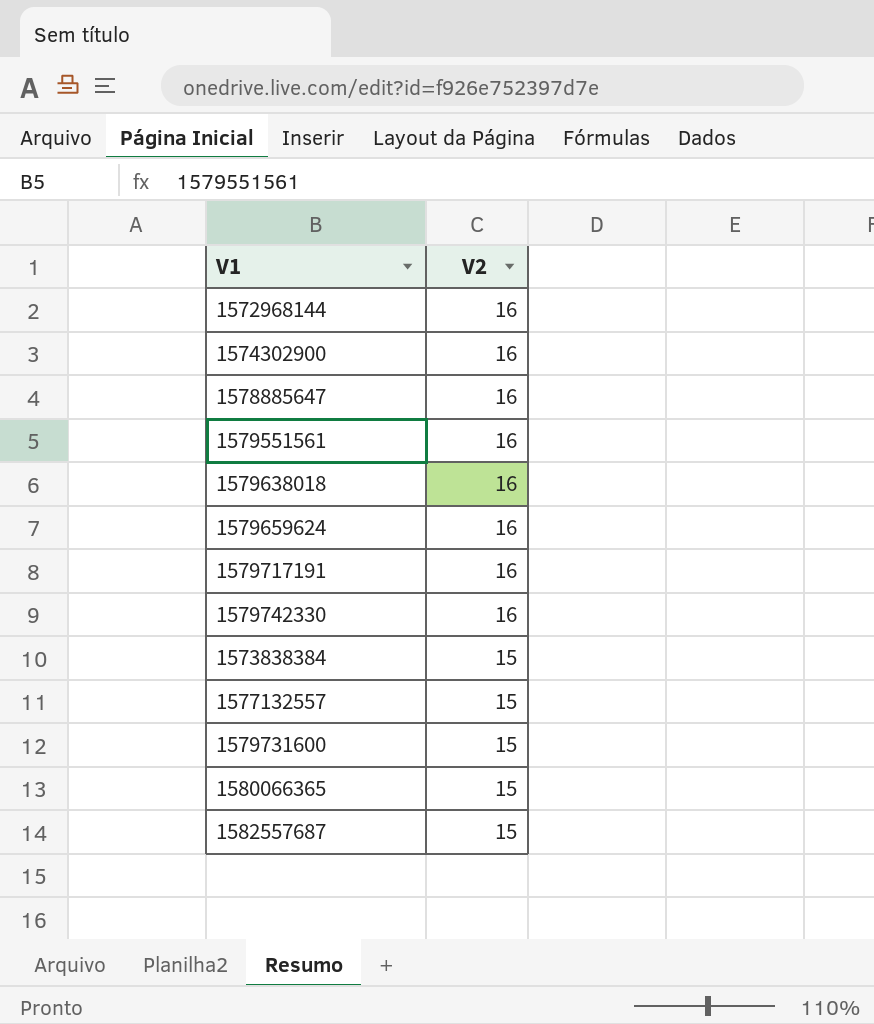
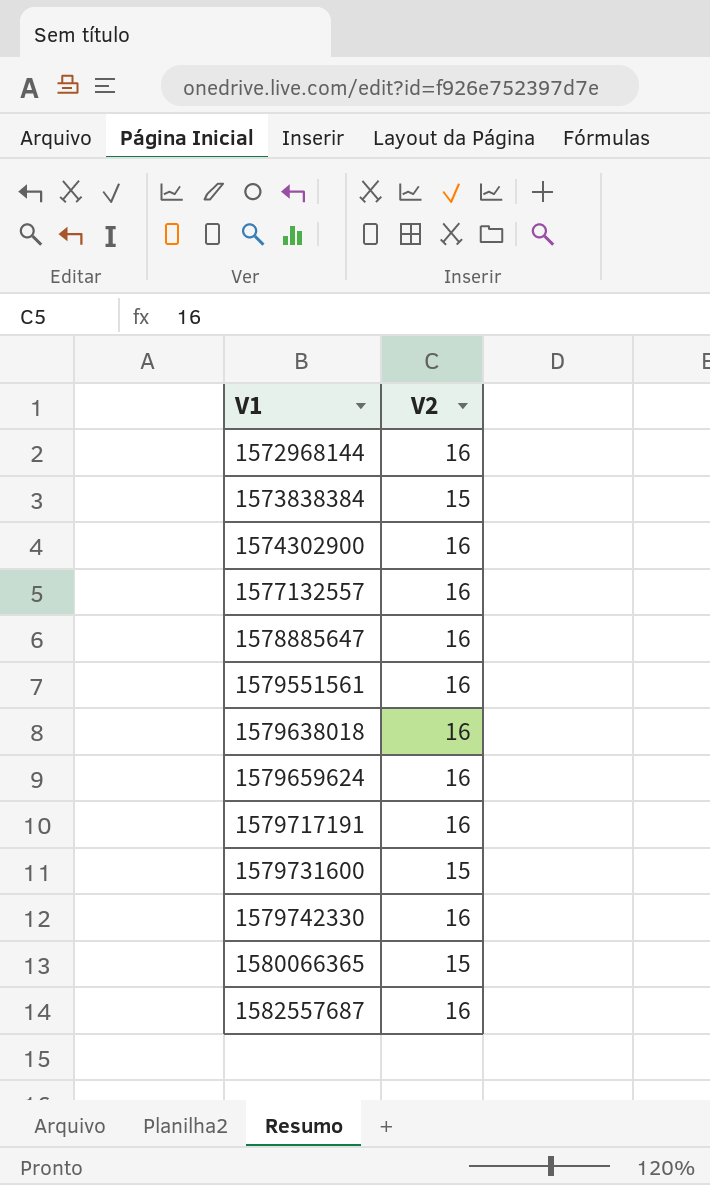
row order: V2 descending -> V1 ascending
1577132557 | V2: 15 -> 16
1582557687 | V2: 15 -> 16

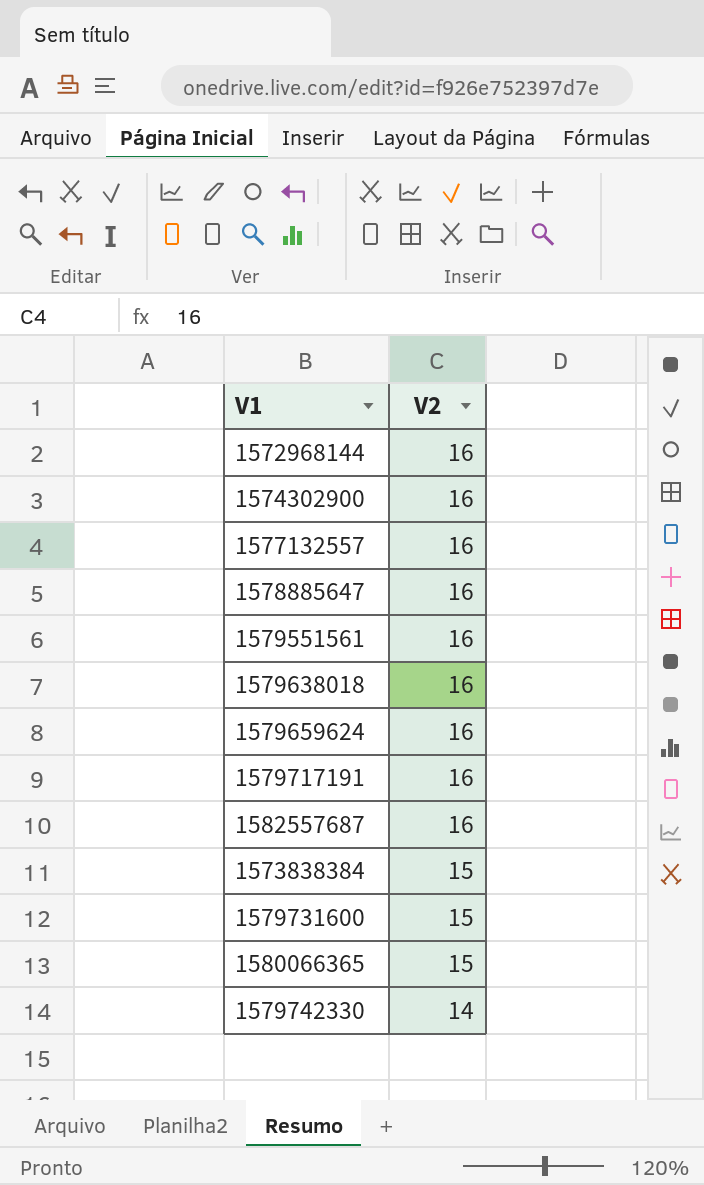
row order: V1 ascending -> V2 descending
1579742330 | V2: 16 -> 14

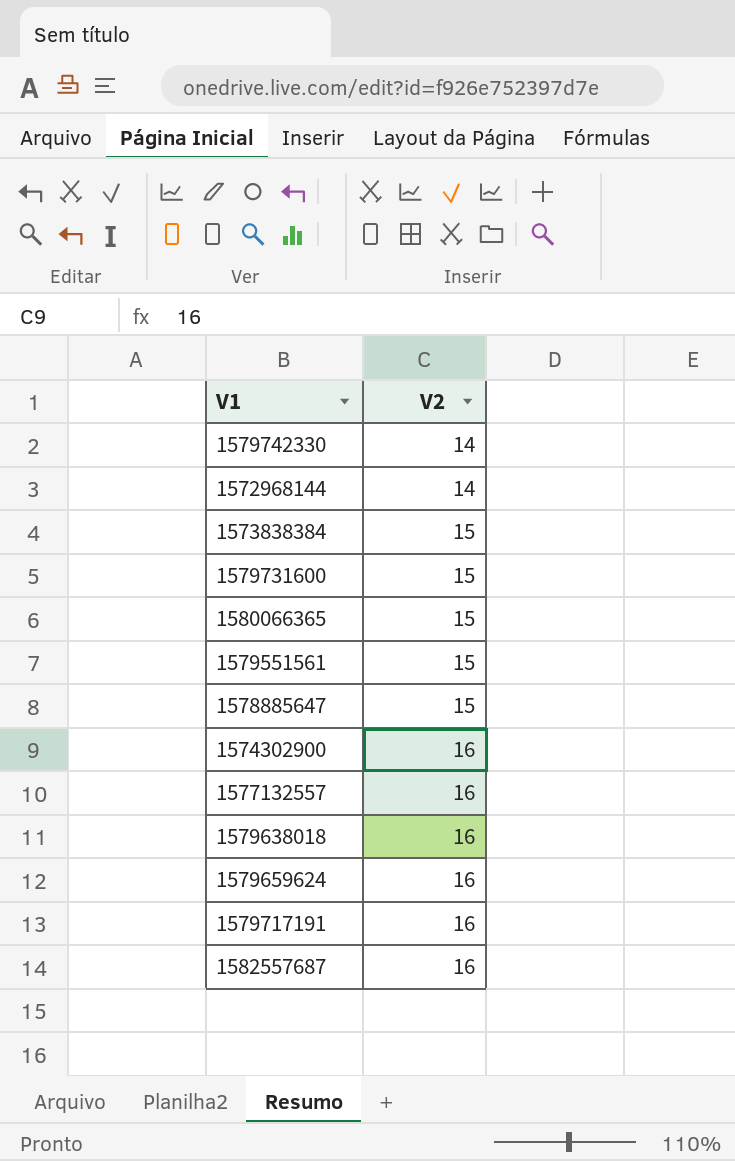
row order: V2 descending -> V2 ascending
1572968144 | V2: 16 -> 14
1579551561 | V2: 16 -> 15
1578885647 | V2: 16 -> 15

